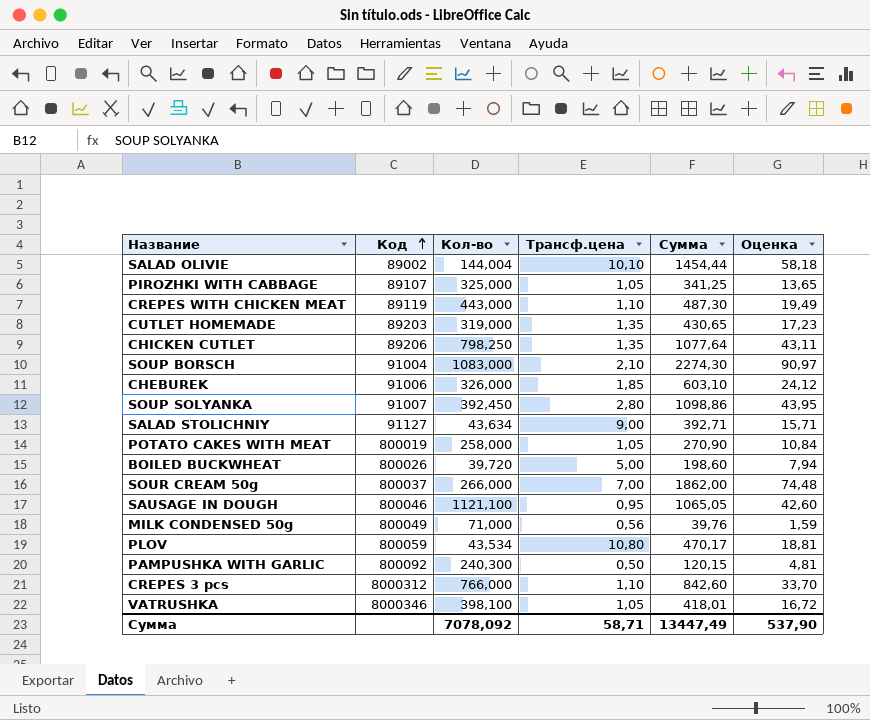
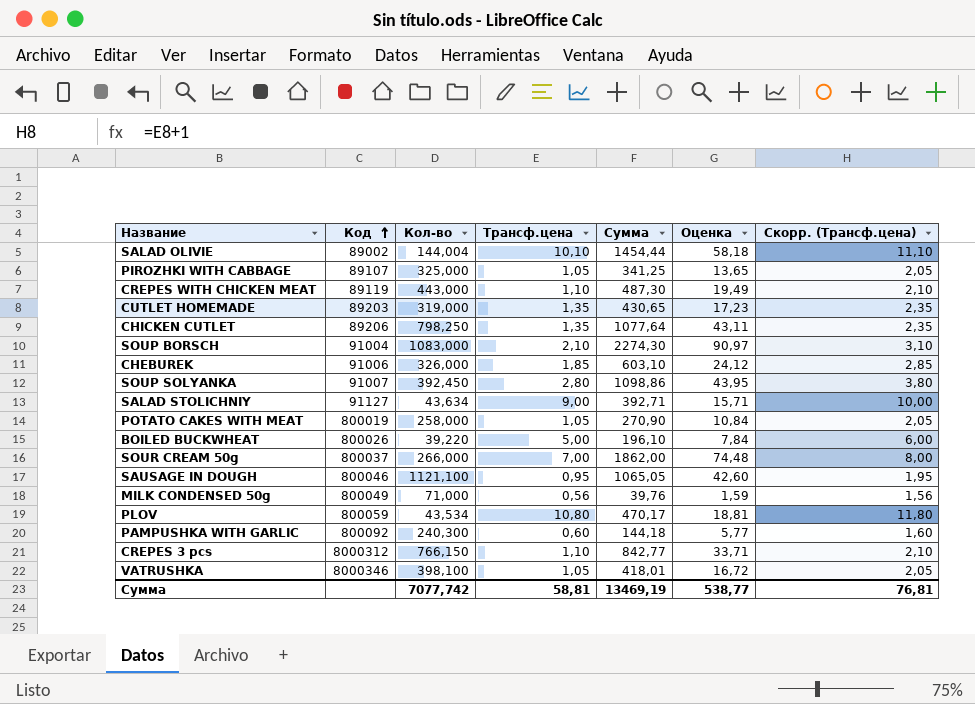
column Скорр. (Трансф.цена) | formula: none -> [Трансф.цена] + 1
BOILED BUCKWHEAT | Кол-во: 39,720 -> 39,220
BOILED BUCKWHEAT | Сумма: 198,60 -> 196,10
BOILED BUCKWHEAT | Оценка: 7,94 -> 7,84
PAMPUSHKA WITH GARLIC | Трансф.цена: 0,50 -> 0,60
PAMPUSHKA WITH GARLIC | Сумма: 120,15 -> 144,18
PAMPUSHKA WITH GARLIC | Оценка: 4,81 -> 5,77
CREPES 3 pcs | Кол-во: 766,000 -> 766,150
CREPES 3 pcs | Сумма: 842,60 -> 842,77
CREPES 3 pcs | Оценка: 33,70 -> 33,71
Сумма | Кол-во: 7078,092 -> 7077,742
Сумма | Трансф.цена: 58,71 -> 58,81
Сумма | Сумма: 13447,49 -> 13469,19
Сумма | Оценка: 537,90 -> 538,77

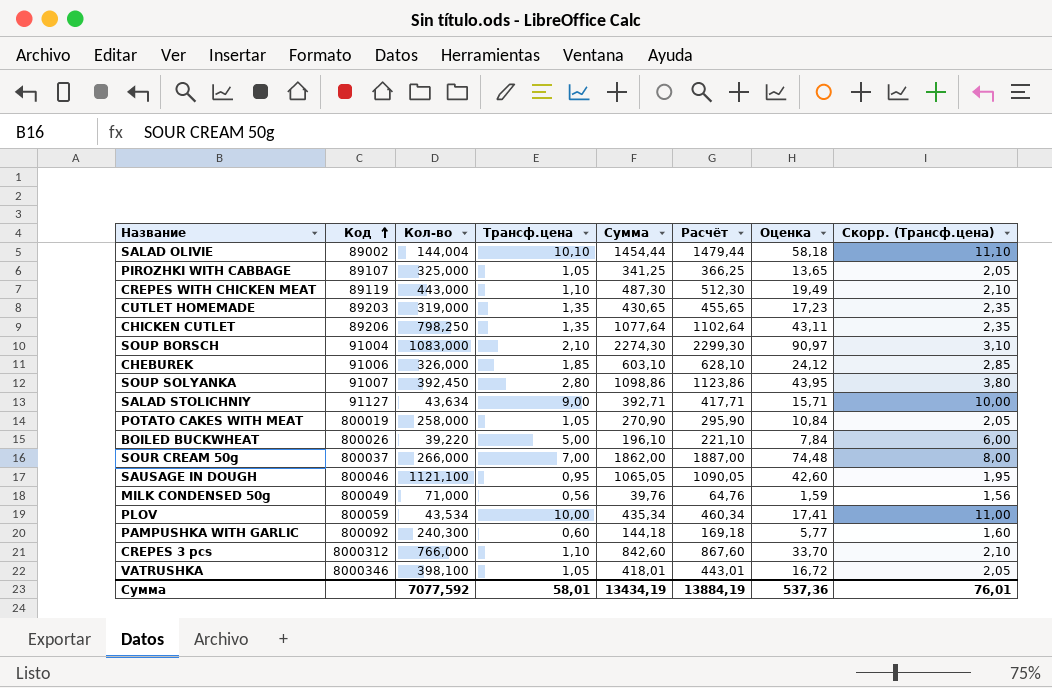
column Расчёт | formula: none -> [Сумма] + 25
PLOV | Трансф.цена: 10,80 -> 10,00
PLOV | Сумма: 470,17 -> 435,34
PLOV | Оценка: 18,81 -> 17,41
PLOV | Скорр. (Трансф.цена): 11,80 -> 11,00
CREPES 3 pcs | Кол-во: 766,150 -> 766,000
CREPES 3 pcs | Сумма: 842,77 -> 842,60
CREPES 3 pcs | Оценка: 33,71 -> 33,70
Сумма | Кол-во: 7077,742 -> 7077,592
Сумма | Трансф.цена: 58,81 -> 58,01
Сумма | Сумма: 13469,19 -> 13434,19
Сумма | Оценка: 538,77 -> 537,36
Сумма | Скорр. (Трансф.цена): 76,81 -> 76,01

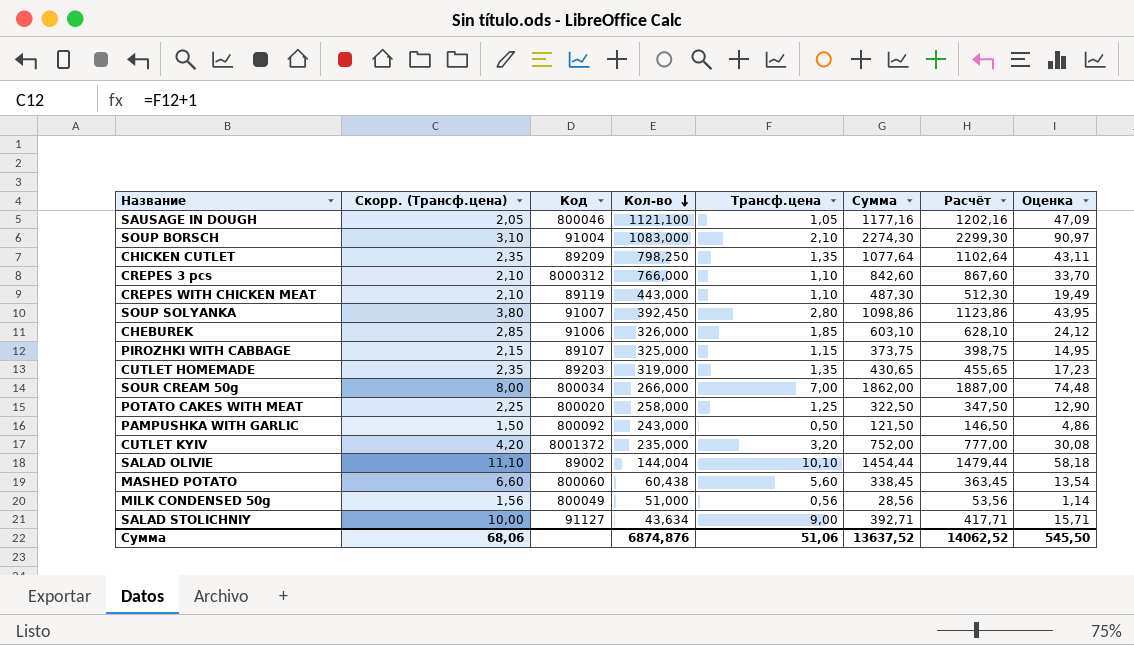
row order: Код ascending -> Кол-во descending
column Скорр. (Трансф.цена) | position: 8 -> 2
row BOILED BUCKWHEAT: 800026 | 39,220 | 5,00 | 196,10 | 221,10 | 7,84 | 6,00 -> none
row PLOV: 800059 | 43,534 | 10,00 | 435,34 | 460,34 | 17,41 | 11,00 -> none
row VATRUSHKA: 8000346 | 398,100 | 1,05 | 418,01 | 443,01 | 16,72 | 2,05 -> none
SAUSAGE IN DOUGH | Скорр. (Трансф.цена): 1,95 -> 2,05
SAUSAGE IN DOUGH | Трансф.цена: 0,95 -> 1,05
SAUSAGE IN DOUGH | Сумма: 1065,05 -> 1177,16
SAUSAGE IN DOUGH | Расчёт: 1090,05 -> 1202,16
SAUSAGE IN DOUGH | Оценка: 42,60 -> 47,09
CHICKEN CUTLET | Код: 89206 -> 89209
PIROZHKI WITH CABBAGE | Скорр. (Трансф.цена): 2,05 -> 2,15
PIROZHKI WITH CABBAGE | Трансф.цена: 1,05 -> 1,15
PIROZHKI WITH CABBAGE | Сумма: 341,25 -> 373,75
PIROZHKI WITH CABBAGE | Расчёт: 366,25 -> 398,75
PIROZHKI WITH CABBAGE | Оценка: 13,65 -> 14,95
SOUR CREAM 50g | Код: 800037 -> 800034
POTATO CAKES WITH MEAT | Скорр. (Трансф.цена): 2,05 -> 2,25
POTATO CAKES WITH MEAT | Код: 800019 -> 800020
POTATO CAKES WITH MEAT | Трансф.цена: 1,05 -> 1,25
POTATO CAKES WITH MEAT | Сумма: 270,90 -> 322,50
POTATO CAKES WITH MEAT | Расчёт: 295,90 -> 347,50
POTATO CAKES WITH MEAT | Оценка: 10,84 -> 12,90
PAMPUSHKA WITH GARLIC | Скорр. (Трансф.цена): 1,60 -> 1,50
PAMPUSHKA WITH GARLIC | Кол-во: 240,300 -> 243,000
PAMPUSHKA WITH GARLIC | Трансф.цена: 0,60 -> 0,50
PAMPUSHKA WITH GARLIC | Сумма: 144,18 -> 121,50
PAMPUSHKA WITH GARLIC | Расчёт: 169,18 -> 146,50
PAMPUSHKA WITH GARLIC | Оценка: 5,77 -> 4,86
row CUTLET KYIV: none -> 4,20 | 8001372 | 235,000 | 3,20 | 752,00 | 777,00 | 30,08
row MASHED POTATO: none -> 6,60 | 800060 | 60,438 | 5,60 | 338,45 | 363,45 | 13,54
MILK CONDENSED 50g | Кол-во: 71,000 -> 51,000
MILK CONDENSED 50g | Сумма: 39,76 -> 28,56
MILK CONDENSED 50g | Расчёт: 64,76 -> 53,56
MILK CONDENSED 50g | Оценка: 1,59 -> 1,14
Сумма | Скорр. (Трансф.цена): 76,01 -> 68,06
Сумма | Кол-во: 7077,592 -> 6874,876
Сумма | Трансф.цена: 58,01 -> 51,06
Сумма | Сумма: 13434,19 -> 13637,52
Сумма | Расчёт: 13884,19 -> 14062,52
Сумма | Оценка: 537,36 -> 545,50

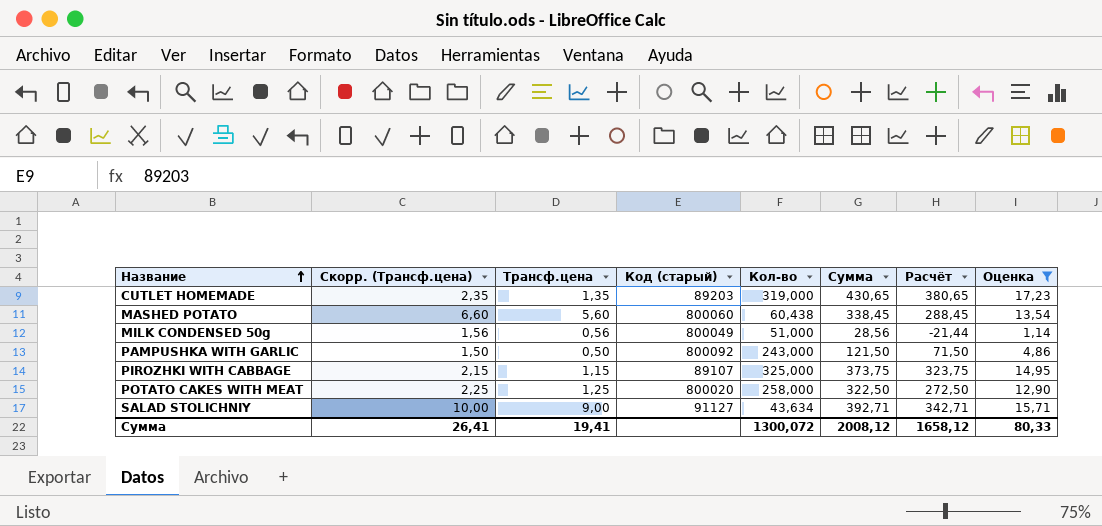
filter: none -> Оценка <= 17,23
row order: Кол-во descending -> Название ascending
column Трансф.цена | position: 5 -> 3
column name: Код -> Код (старый)
column Расчёт | formula: [Сумма] + 25 -> [Сумма] - 50
Сумма | Скорр. (Трансф.цена): 68,06 -> 26,41
Сумма | Трансф.цена: 51,06 -> 19,41
Сумма | Кол-во: 6874,876 -> 1300,072
Сумма | Сумма: 13637,52 -> 2008,12
Сумма | Расчёт: 14062,52 -> 1658,12
Сумма | Оценка: 545,50 -> 80,33

